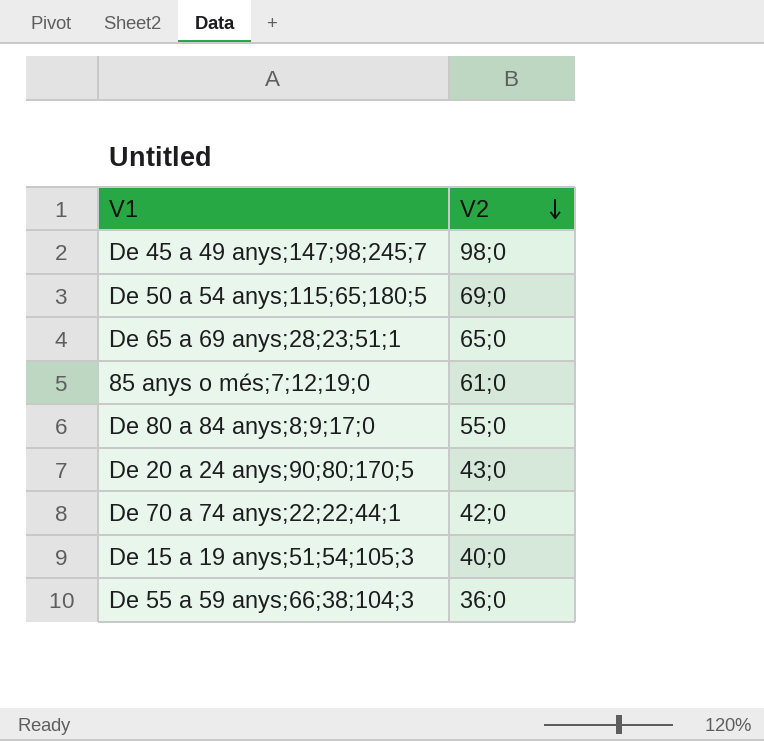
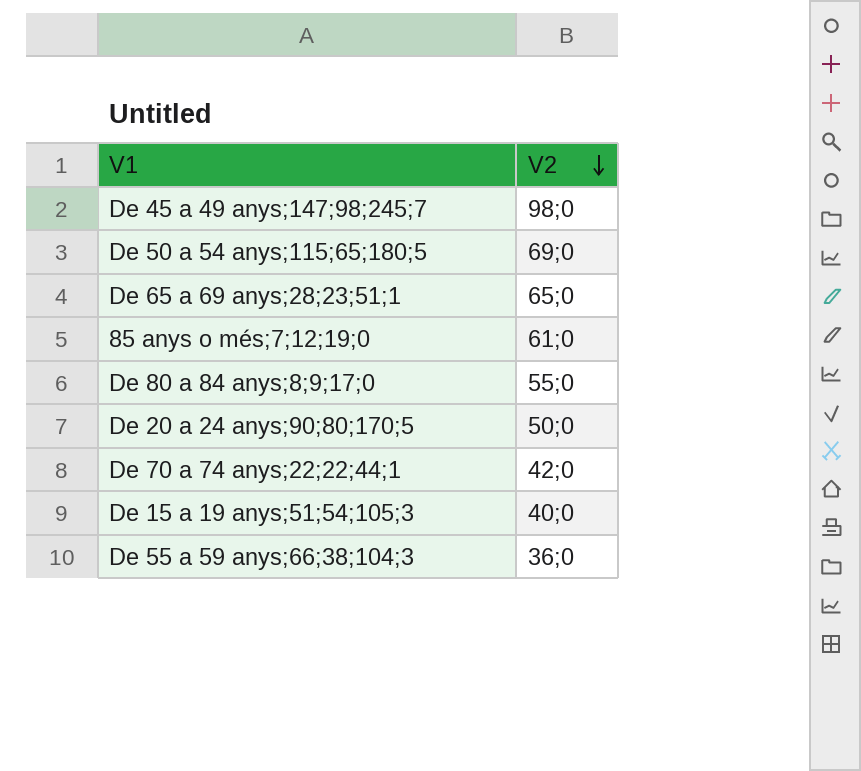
De 20 a 24 anys;90;80;170;5 | V2: 43;0 -> 50;0

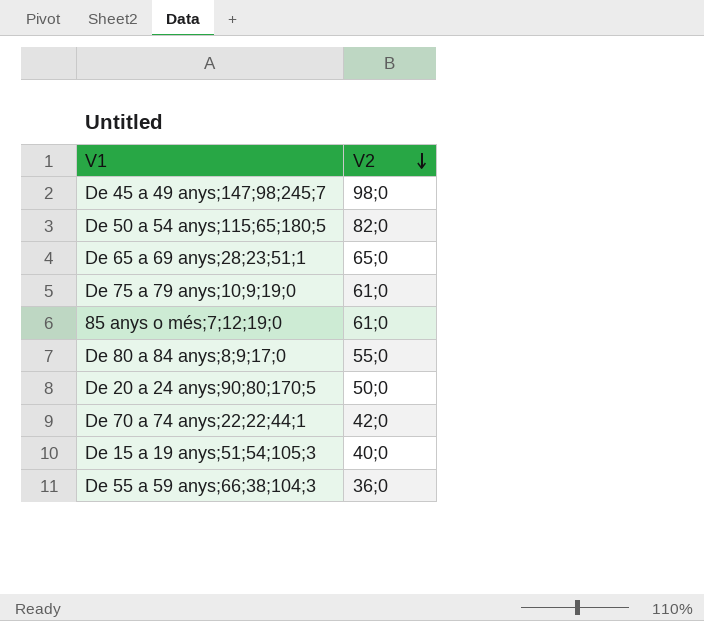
De 50 a 54 anys;115;65;180;5 | V2: 69;0 -> 82;0
row De 75 a 79 anys;10;9;19;0: none -> 61;0

